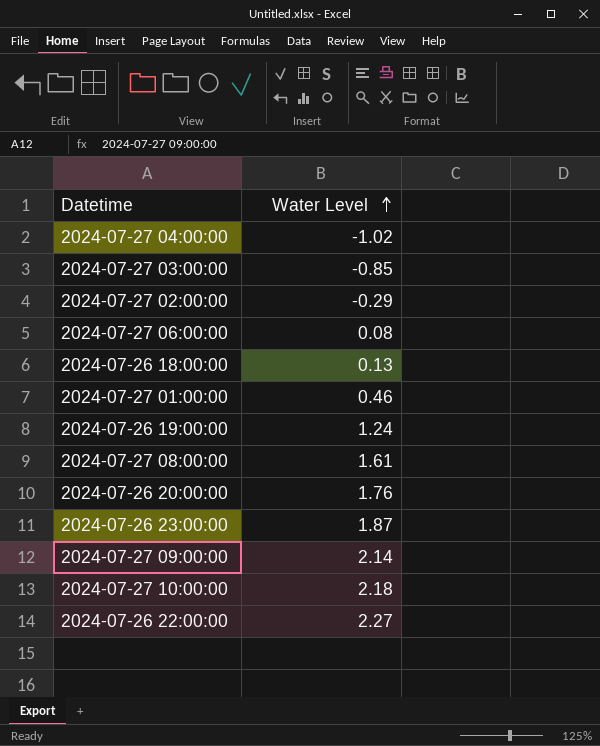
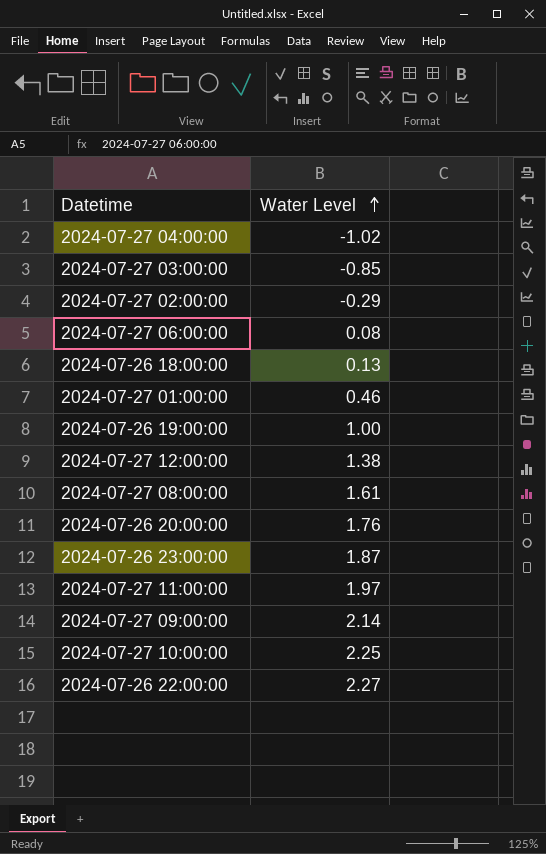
2024-07-26 19:00:00 | Water Level: 1.24 -> 1.00
row 2024-07-27 12:00:00: none -> 1.38
row 2024-07-27 11:00:00: none -> 1.97
2024-07-27 10:00:00 | Water Level: 2.18 -> 2.25

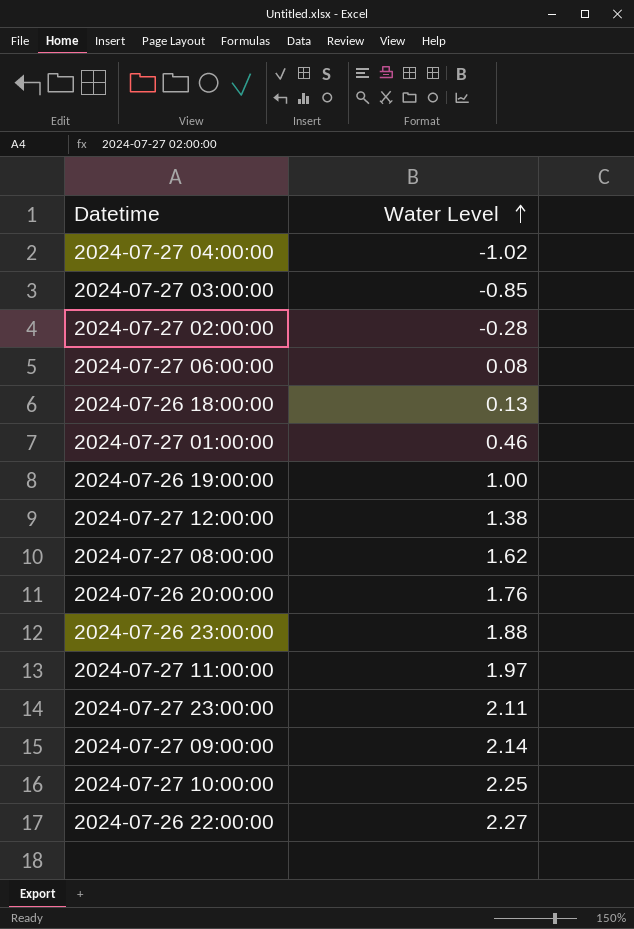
2024-07-27 02:00:00 | Water Level: -0.29 -> -0.28
2024-07-27 08:00:00 | Water Level: 1.61 -> 1.62
2024-07-26 23:00:00 | Water Level: 1.87 -> 1.88
row 2024-07-27 23:00:00: none -> 2.11

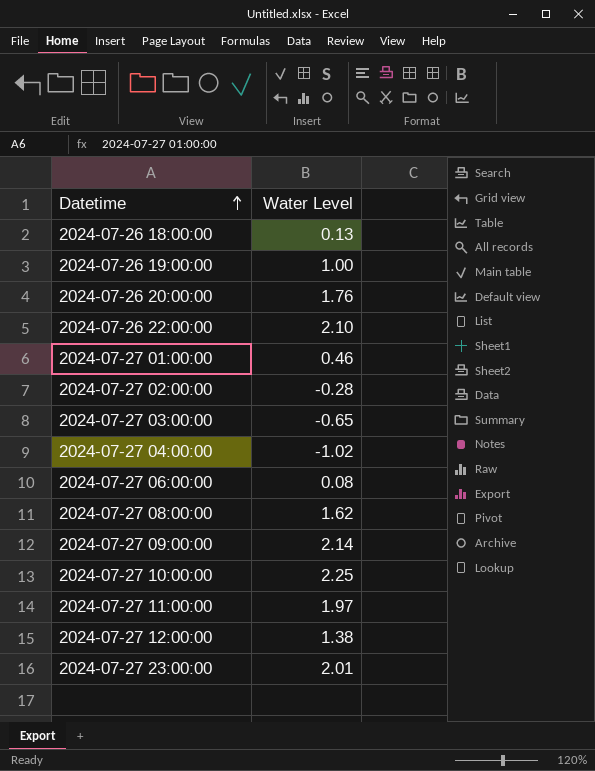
row order: Water Level ascending -> Datetime ascending
row 2024-07-26 23:00:00: 1.88 -> none
2024-07-26 22:00:00 | Water Level: 2.27 -> 2.10
2024-07-27 03:00:00 | Water Level: -0.85 -> -0.65
2024-07-27 23:00:00 | Water Level: 2.11 -> 2.01

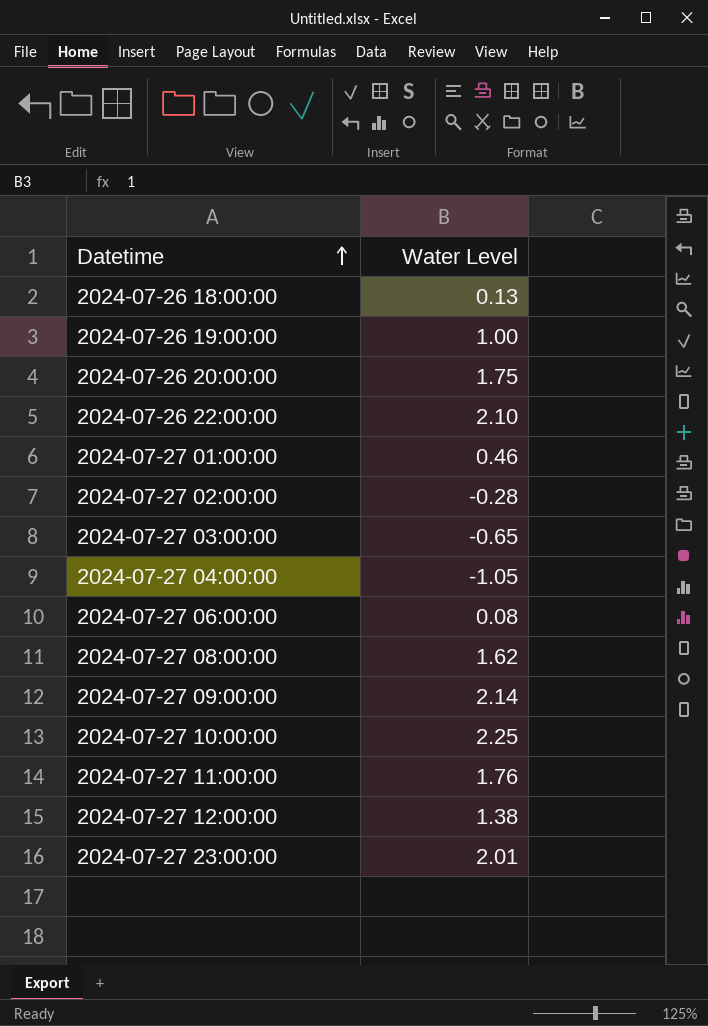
2024-07-26 20:00:00 | Water Level: 1.76 -> 1.75
2024-07-27 04:00:00 | Water Level: -1.02 -> -1.05
2024-07-27 11:00:00 | Water Level: 1.97 -> 1.76

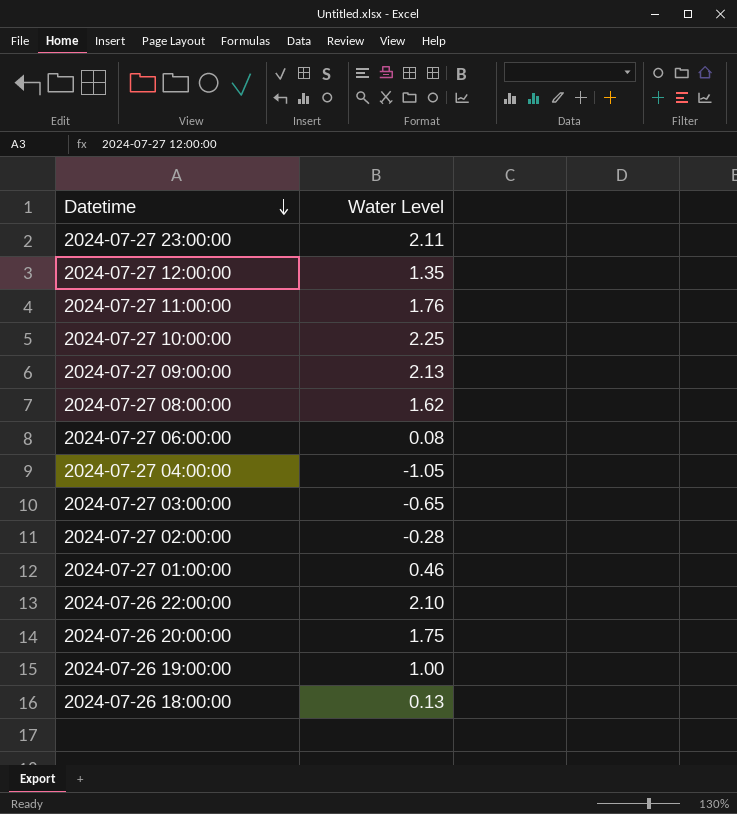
row order: Datetime ascending -> Datetime descending
2024-07-27 23:00:00 | Water Level: 2.01 -> 2.11
2024-07-27 12:00:00 | Water Level: 1.38 -> 1.35
2024-07-27 09:00:00 | Water Level: 2.14 -> 2.13

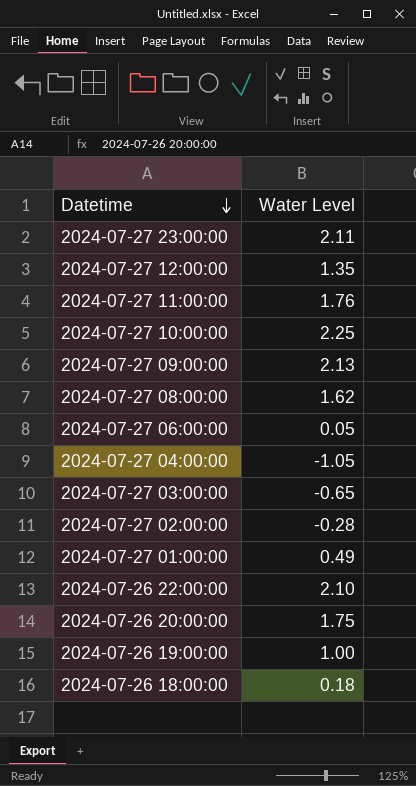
2024-07-27 06:00:00 | Water Level: 0.08 -> 0.05
2024-07-27 01:00:00 | Water Level: 0.46 -> 0.49
2024-07-26 18:00:00 | Water Level: 0.13 -> 0.18

